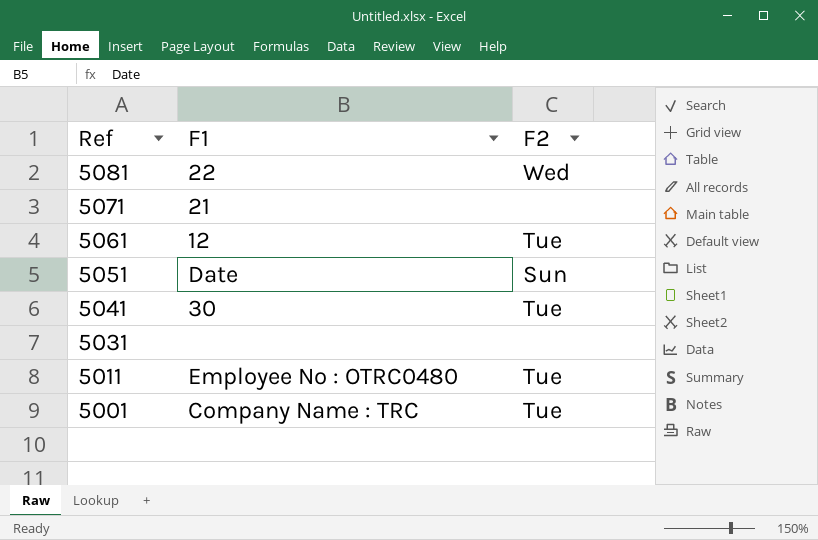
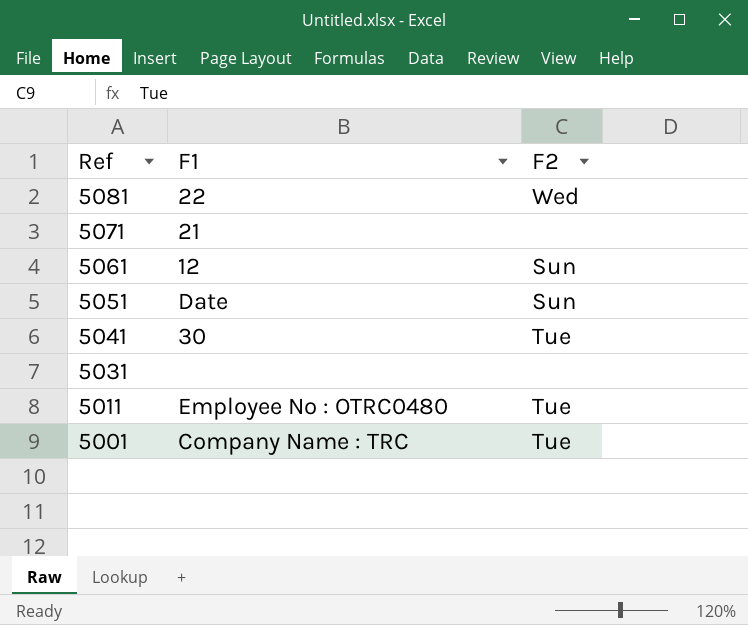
5061 | F2: Tue -> Sun

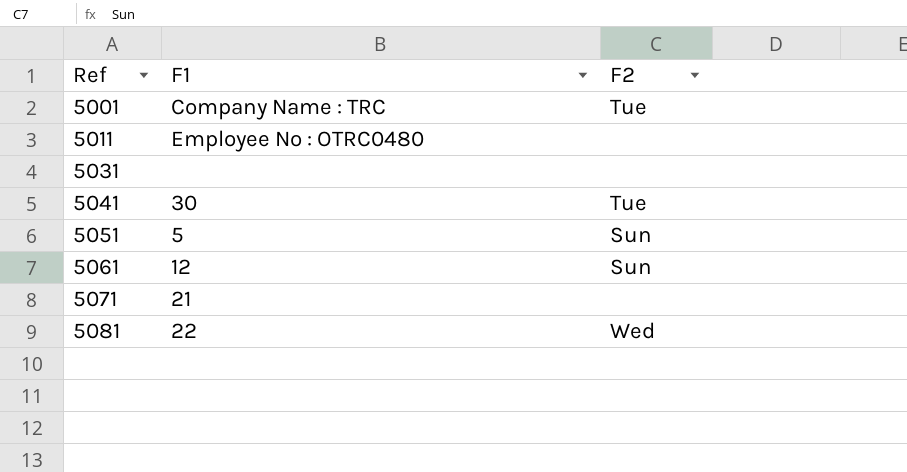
row order: Ref descending -> Ref ascending
5011 | F2: Tue -> none
5051 | F1: Date -> 5

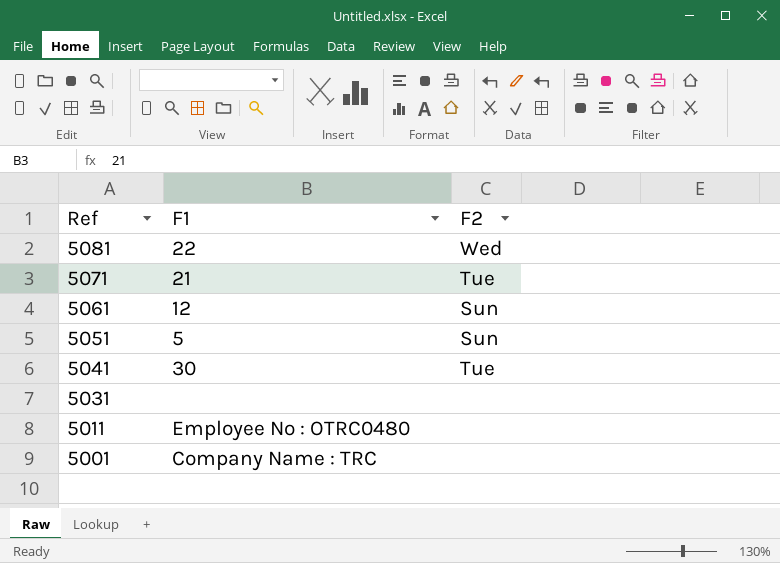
row order: Ref ascending -> Ref descending
5071 | F2: none -> Tue
5001 | F2: Tue -> none

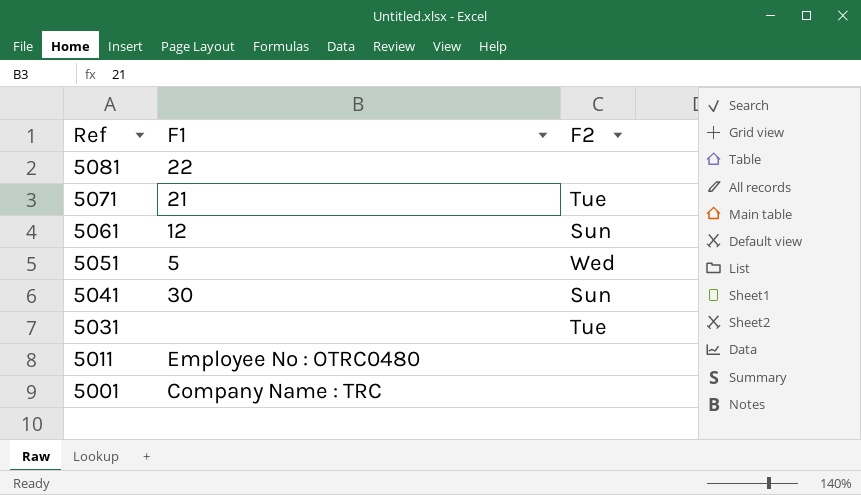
5081 | F2: Wed -> none
5051 | F2: Sun -> Wed
5041 | F2: Tue -> Sun
5031 | F2: none -> Tue

